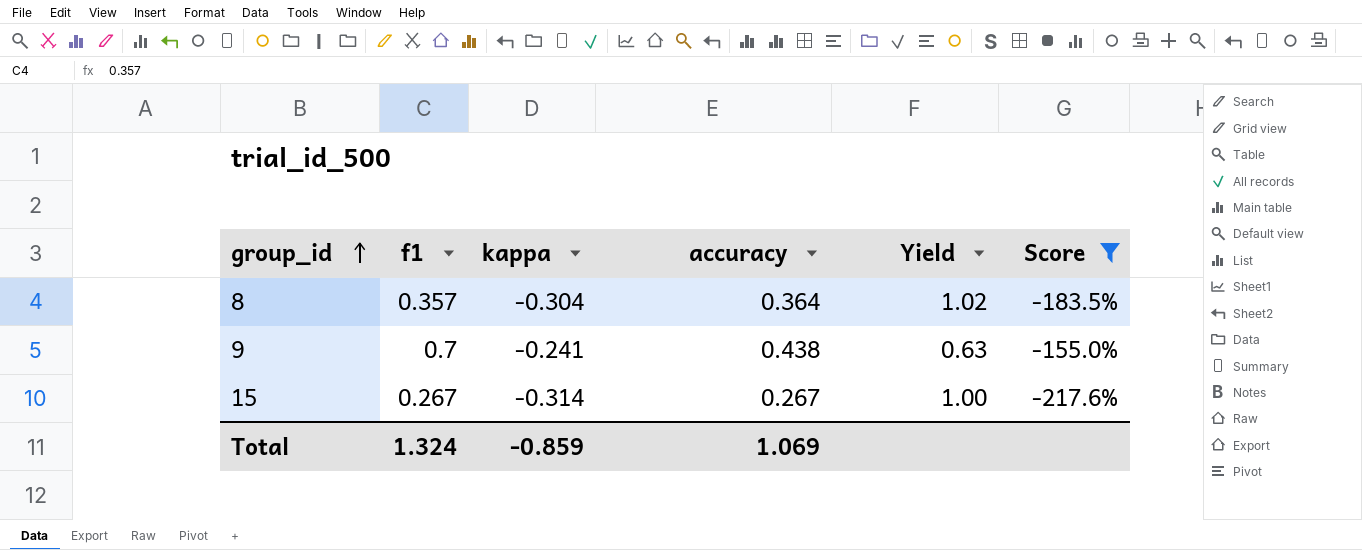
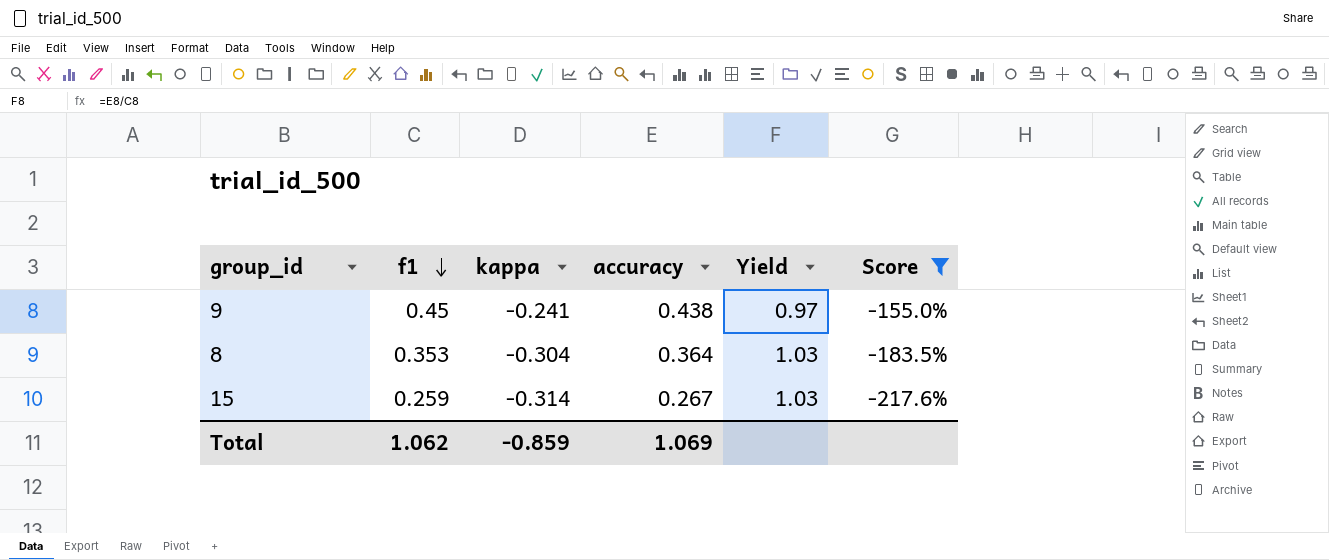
row order: group_id ascending -> f1 descending
9 | f1: 0.7 -> 0.45
9 | Yield: 0.63 -> 0.97
8 | f1: 0.357 -> 0.353
8 | Yield: 1.02 -> 1.03
15 | f1: 0.267 -> 0.259
15 | Yield: 1.00 -> 1.03
Total | f1: 1.324 -> 1.062

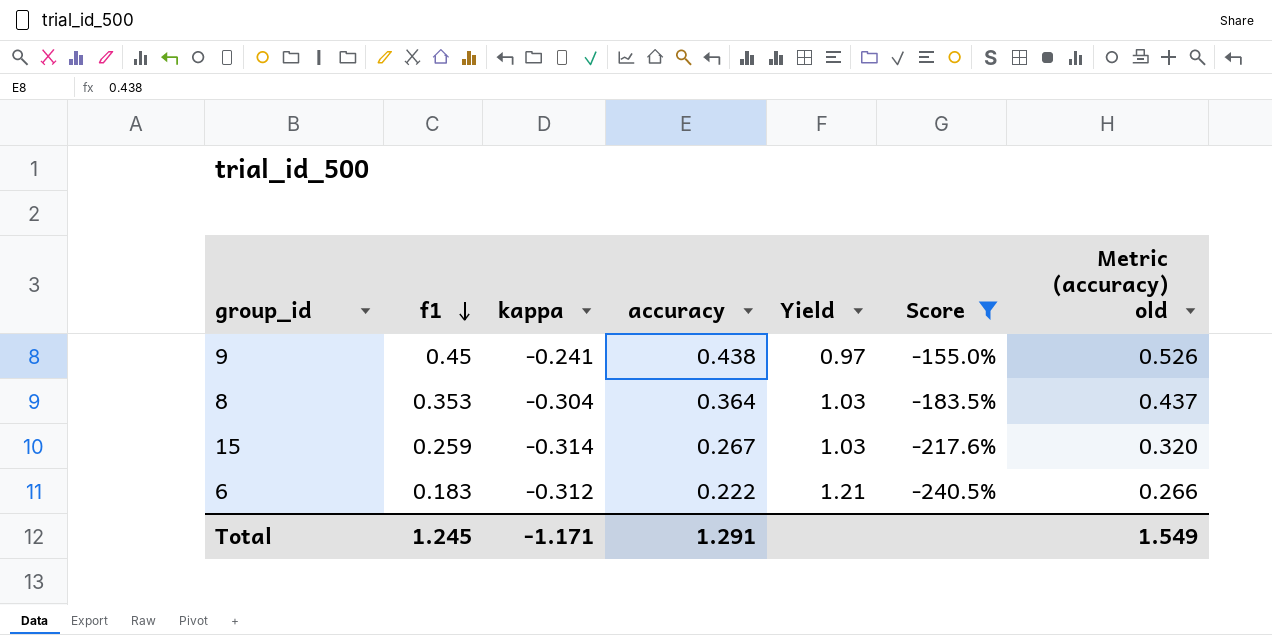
column Metric (accuracy) old | formula: none -> [accuracy] * 1.2
row 6: none -> 0.183 | -0.312 | 0.222 | 1.21 | -240.5% | 0.266
Total | f1: 1.062 -> 1.245
Total | kappa: -0.859 -> -1.171
Total | accuracy: 1.069 -> 1.291

